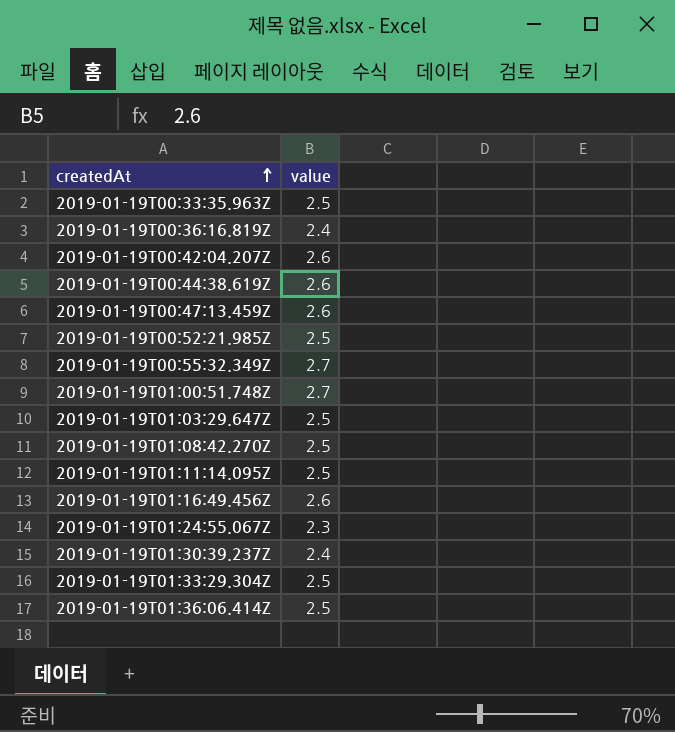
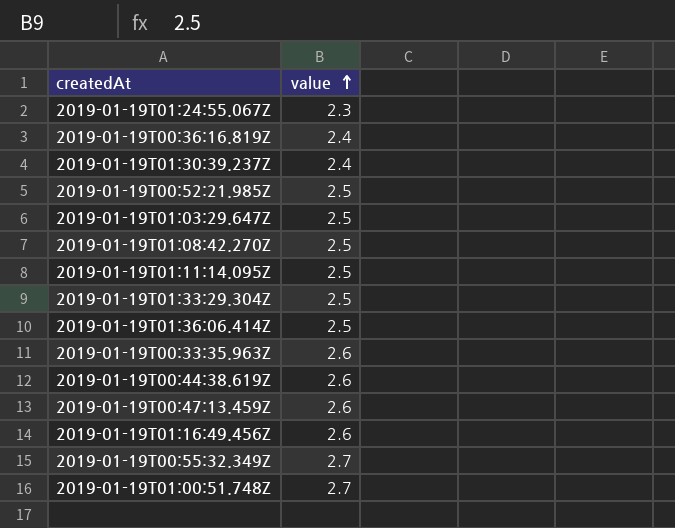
row order: createdAt ascending -> value ascending
row 2019-01-19T00:42:04.207Z: 2.6 -> none
2019-01-19T00:33:35.963Z | value: 2.5 -> 2.6

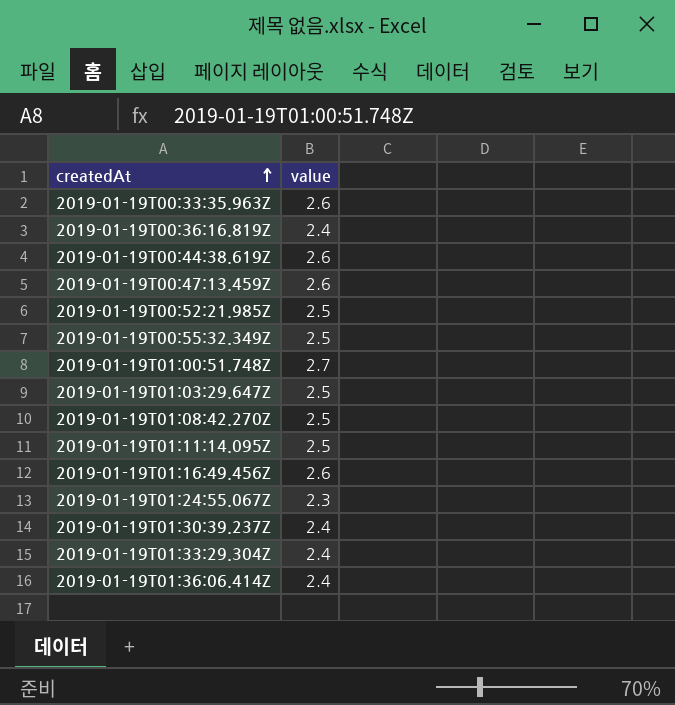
row order: value ascending -> createdAt ascending
2019-01-19T00:55:32.349Z | value: 2.7 -> 2.5
2019-01-19T01:33:29.304Z | value: 2.5 -> 2.4
2019-01-19T01:36:06.414Z | value: 2.5 -> 2.4

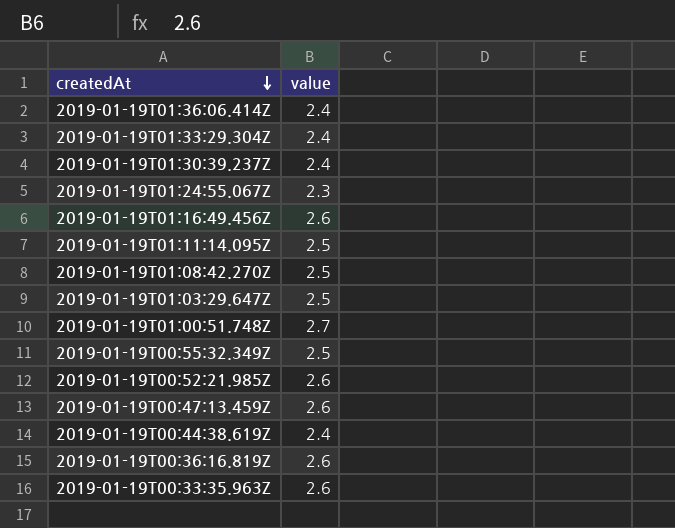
row order: createdAt ascending -> createdAt descending
2019-01-19T00:52:21.985Z | value: 2.5 -> 2.6
2019-01-19T00:44:38.619Z | value: 2.6 -> 2.4
2019-01-19T00:36:16.819Z | value: 2.4 -> 2.6

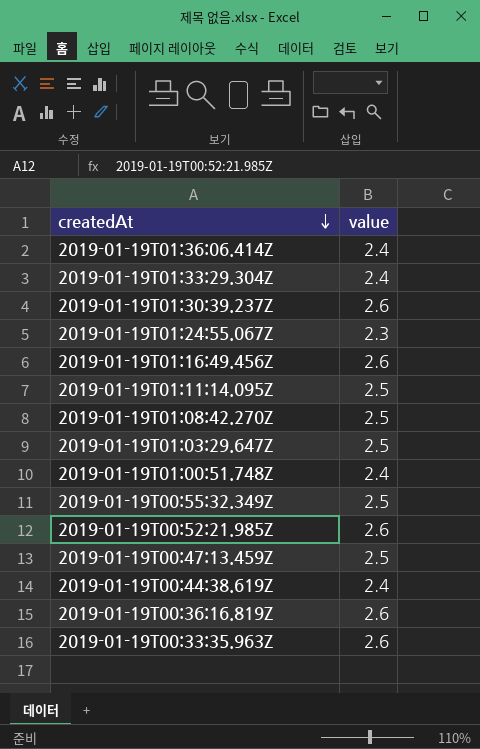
2019-01-19T01:30:39.237Z | value: 2.4 -> 2.6
2019-01-19T01:00:51.748Z | value: 2.7 -> 2.4
2019-01-19T00:47:13.459Z | value: 2.6 -> 2.5

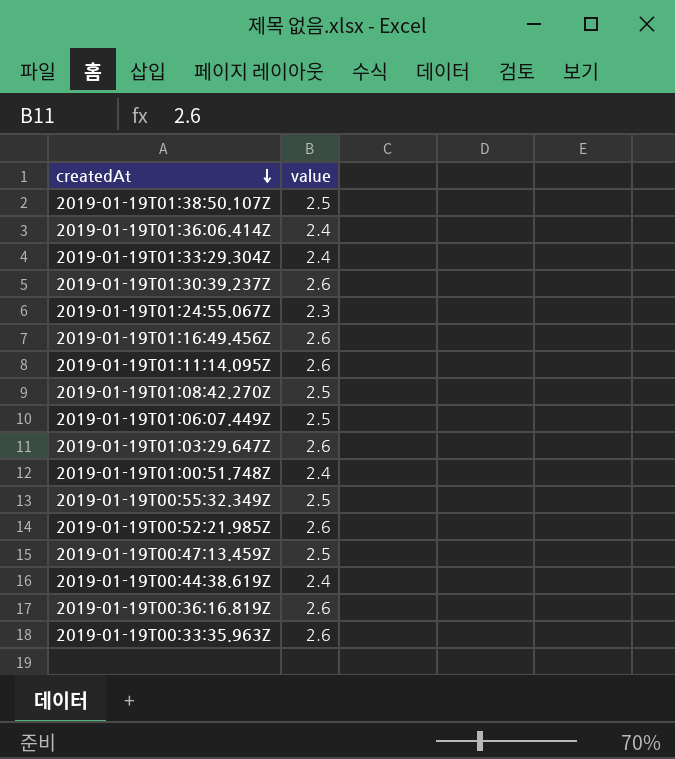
row 2019-01-19T01:38:50.107Z: none -> 2.5
2019-01-19T01:11:14.095Z | value: 2.5 -> 2.6
row 2019-01-19T01:06:07.449Z: none -> 2.5
2019-01-19T01:03:29.647Z | value: 2.5 -> 2.6

